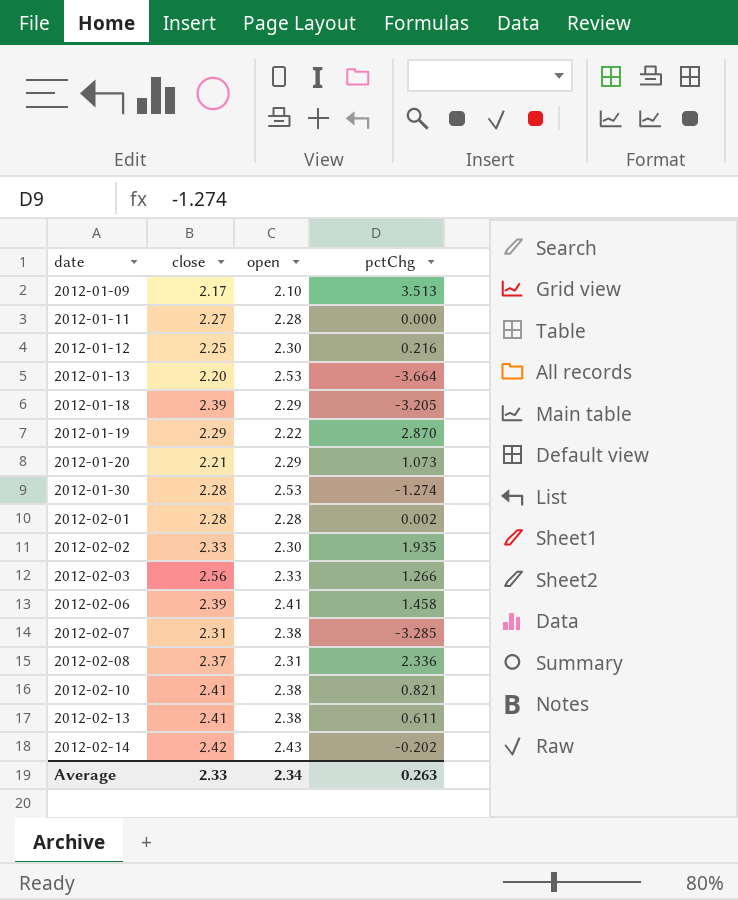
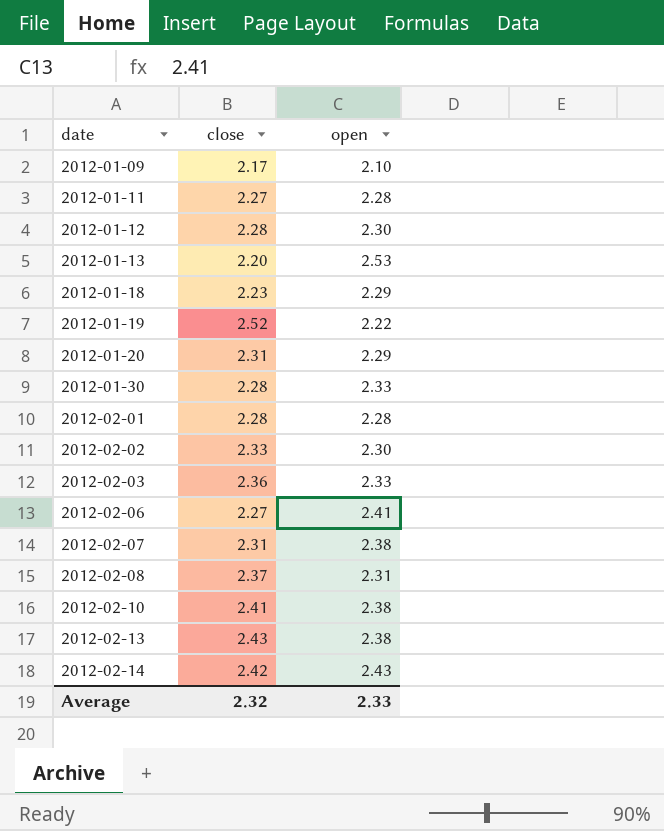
column pctChg | position: 4 -> none
2012-01-12 | close: 2.25 -> 2.28
2012-01-18 | close: 2.39 -> 2.23
2012-01-19 | close: 2.29 -> 2.52
2012-01-20 | close: 2.21 -> 2.31
2012-01-30 | open: 2.53 -> 2.33
2012-02-03 | close: 2.56 -> 2.36
2012-02-06 | close: 2.39 -> 2.27
2012-02-13 | close: 2.41 -> 2.43
Average | close: 2.33 -> 2.32
Average | open: 2.34 -> 2.33

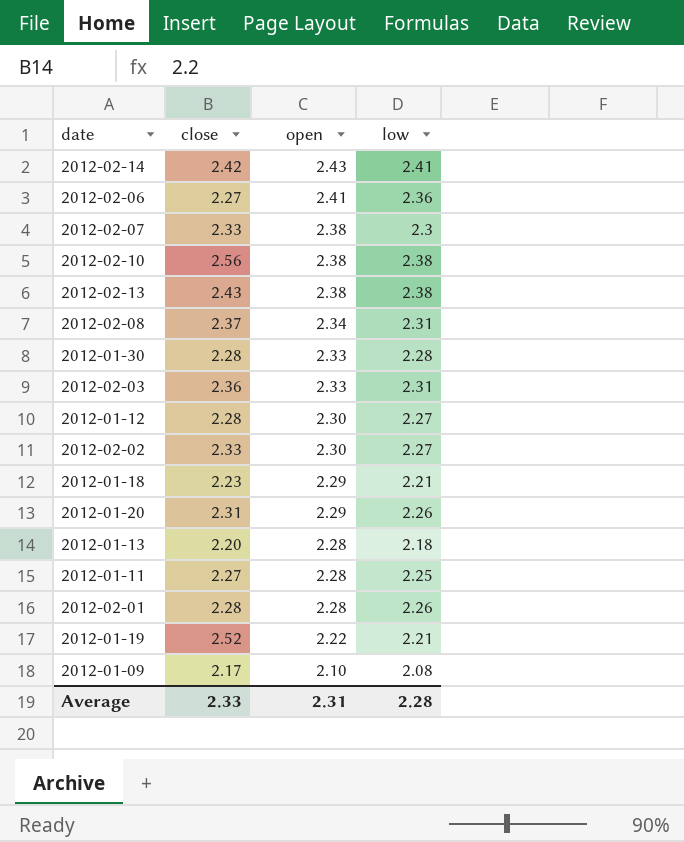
row order: date ascending -> open descending
column low | position: none -> 4
2012-02-07 | close: 2.31 -> 2.33
2012-02-10 | close: 2.41 -> 2.56
2012-02-08 | open: 2.31 -> 2.34
2012-01-13 | open: 2.53 -> 2.28
Average | close: 2.32 -> 2.33
Average | open: 2.33 -> 2.31

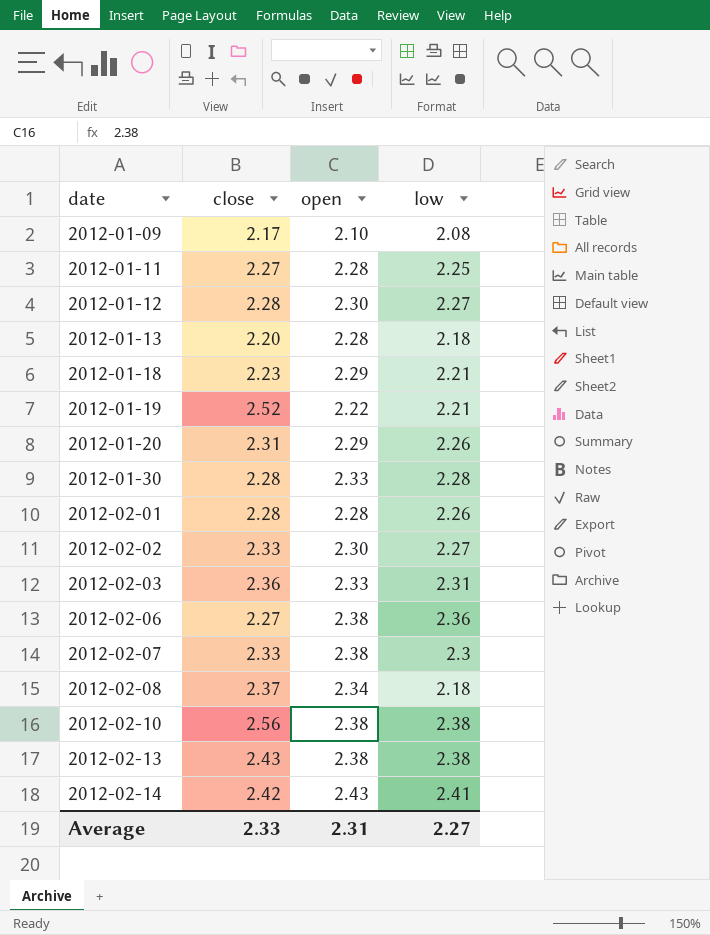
row order: open descending -> date ascending
2012-02-06 | open: 2.41 -> 2.38
2012-02-08 | low: 2.31 -> 2.18
Average | low: 2.28 -> 2.27

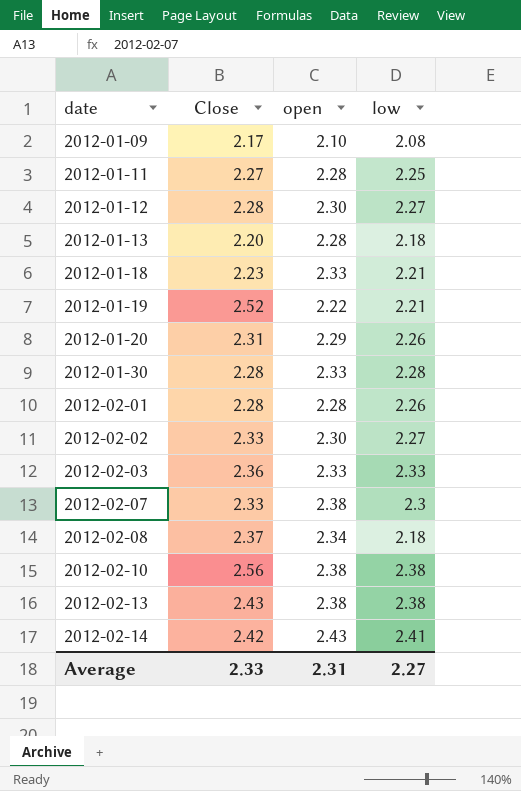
column name: close -> Close
row 2012-02-06: 2.27 | 2.38 | 2.36 -> none
2012-01-18 | open: 2.29 -> 2.33
2012-02-03 | low: 2.31 -> 2.33

